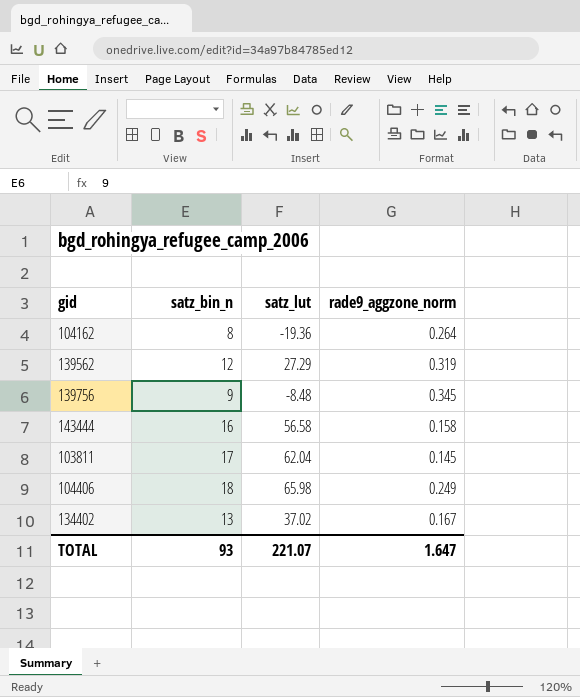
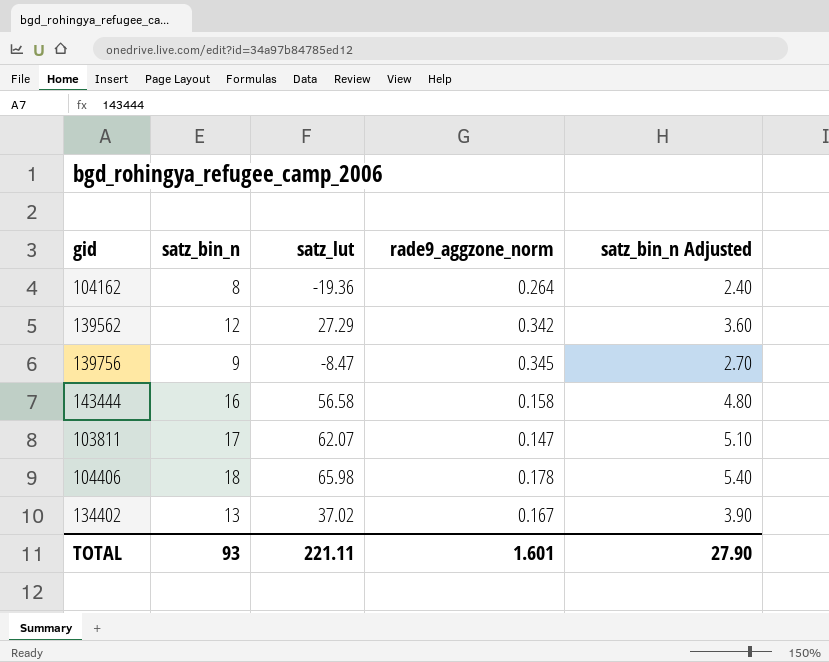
column satz_bin_n Adjusted | formula: none -> [satz_bin_n] * 0.3
139562 | rade9_aggzone_norm: 0.319 -> 0.342
139756 | satz_lut: -8.48 -> -8.47
103811 | satz_lut: 62.04 -> 62.07
103811 | rade9_aggzone_norm: 0.145 -> 0.147
104406 | rade9_aggzone_norm: 0.249 -> 0.178
TOTAL | satz_lut: 221.07 -> 221.11
TOTAL | rade9_aggzone_norm: 1.647 -> 1.601

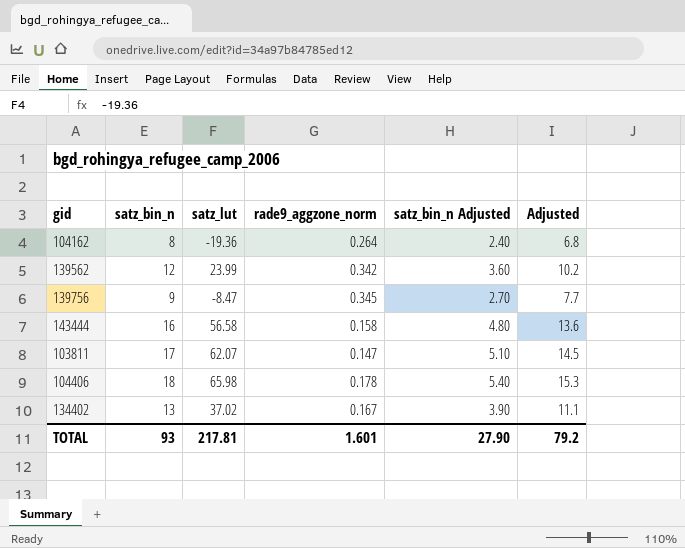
column Adjusted | formula: none -> [satz_bin_n] * 0.85
139562 | satz_lut: 27.29 -> 23.99
TOTAL | satz_lut: 221.11 -> 217.81

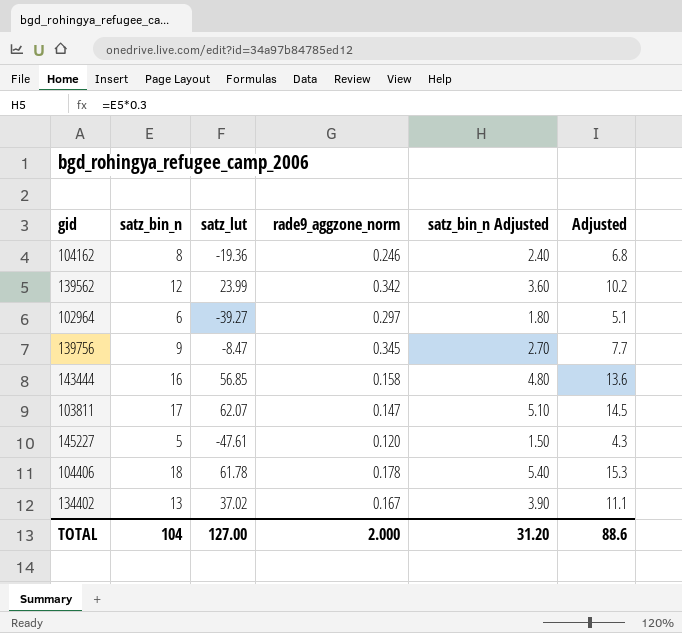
104162 | rade9_aggzone_norm: 0.264 -> 0.246
row 102964: none -> 6 | -39.27 | 0.297 | 1.80 | 5.1
143444 | satz_lut: 56.58 -> 56.85
row 145227: none -> 5 | -47.61 | 0.120 | 1.50 | 4.3
104406 | satz_lut: 65.98 -> 61.78
TOTAL | satz_bin_n: 93 -> 104
TOTAL | satz_lut: 217.81 -> 127.00
TOTAL | rade9_aggzone_norm: 1.601 -> 2.000
TOTAL | satz_bin_n Adjusted: 27.90 -> 31.20
TOTAL | Adjusted: 79.2 -> 88.6

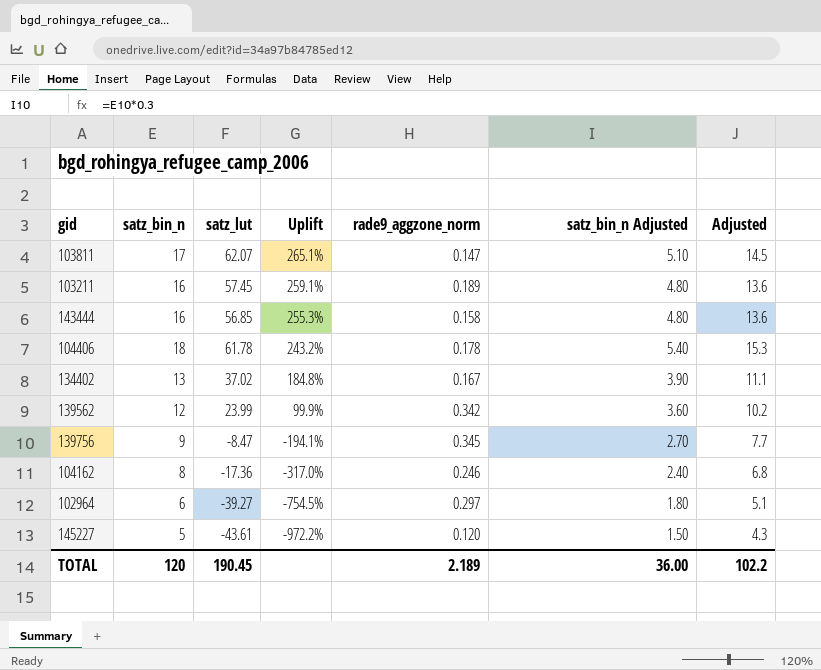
row order: none -> Uplift descending
column Uplift | formula: none -> ([satz_lut] - [satz_bin_n]) / [satz_bin_n]
row 103211: none -> 16 | 57.45 | 259.1% | 0.189 | 4.80 | 13.6
104162 | satz_lut: -19.36 -> -17.36
145227 | satz_lut: -47.61 -> -43.61
TOTAL | satz_bin_n: 104 -> 120
TOTAL | satz_lut: 127.00 -> 190.45
TOTAL | rade9_aggzone_norm: 2.000 -> 2.189
TOTAL | satz_bin_n Adjusted: 31.20 -> 36.00
TOTAL | Adjusted: 88.6 -> 102.2

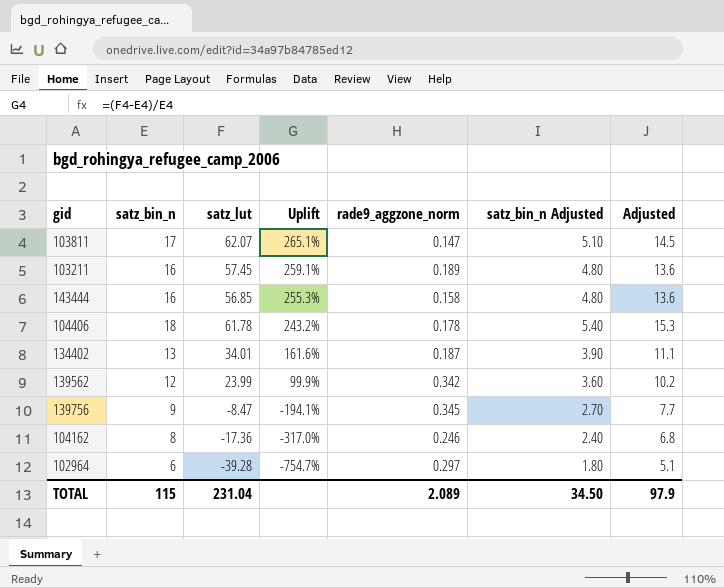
row 145227: 5 | -43.61 | -972.2% | 0.120 | 1.50 | 4.3 -> none
134402 | satz_lut: 37.02 -> 34.01
134402 | Uplift: 184.8% -> 161.6%
134402 | rade9_aggzone_norm: 0.167 -> 0.187
102964 | satz_lut: -39.27 -> -39.28
102964 | Uplift: -754.5% -> -754.7%
TOTAL | satz_bin_n: 120 -> 115
TOTAL | satz_lut: 190.45 -> 231.04
TOTAL | rade9_aggzone_norm: 2.189 -> 2.089
TOTAL | satz_bin_n Adjusted: 36.00 -> 34.50
TOTAL | Adjusted: 102.2 -> 97.9

